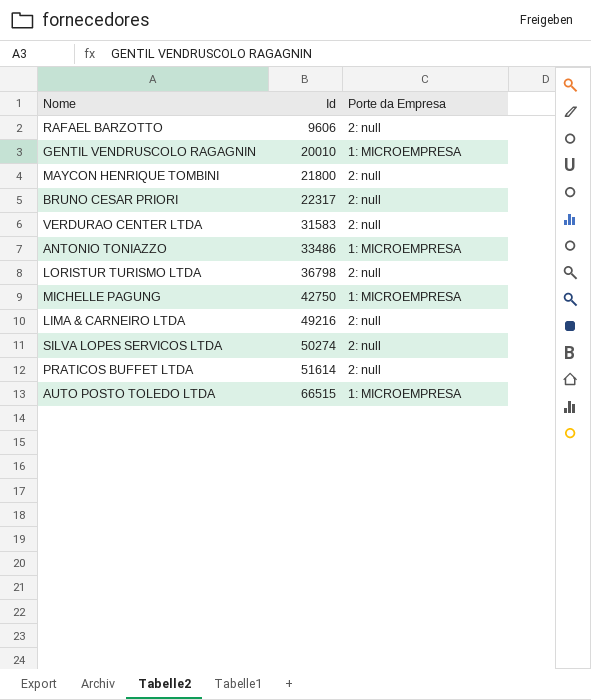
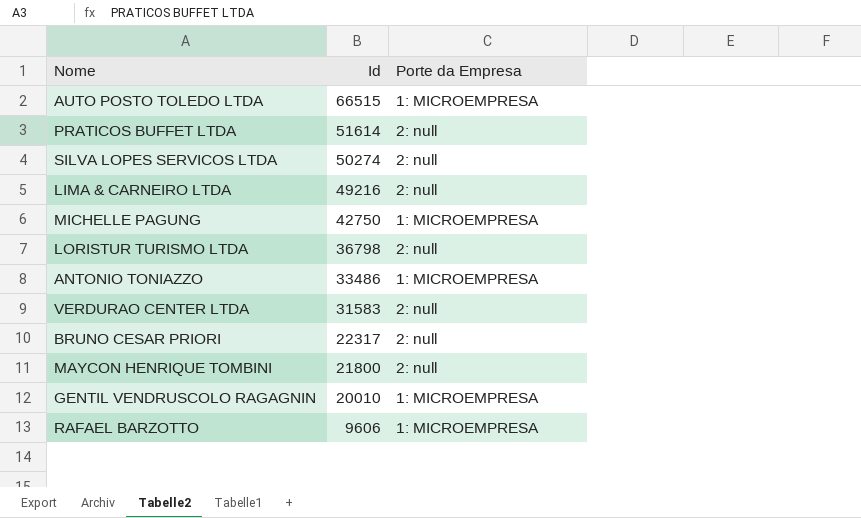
row order: Id ascending -> Id descending
RAFAEL BARZOTTO | Porte da Empresa: 2: null -> 1: MICROEMPRESA

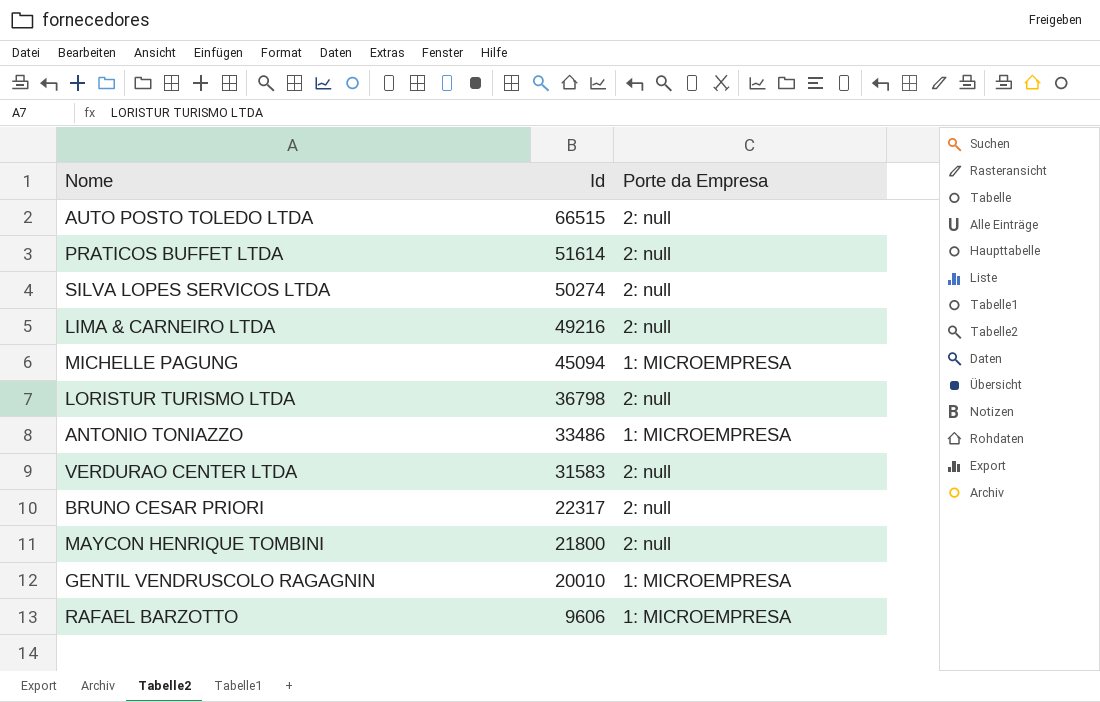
AUTO POSTO TOLEDO LTDA | Porte da Empresa: 1: MICROEMPRESA -> 2: null
MICHELLE PAGUNG | Id: 42750 -> 45094

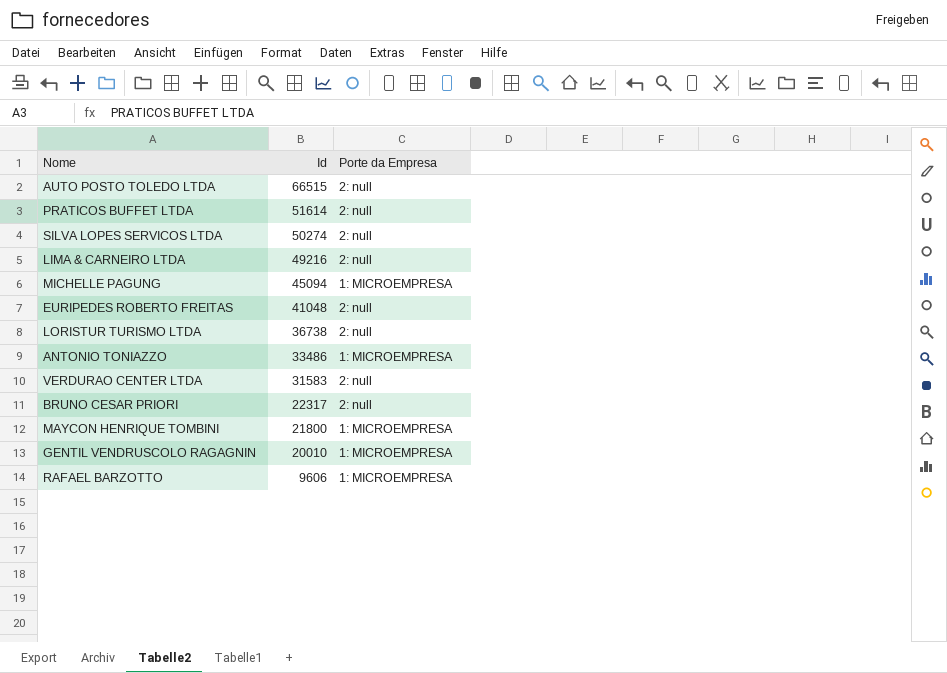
row EURIPEDES ROBERTO FREITAS: none -> 41048 | 2: null
LORISTUR TURISMO LTDA | Id: 36798 -> 36738
MAYCON HENRIQUE TOMBINI | Porte da Empresa: 2: null -> 1: MICROEMPRESA

